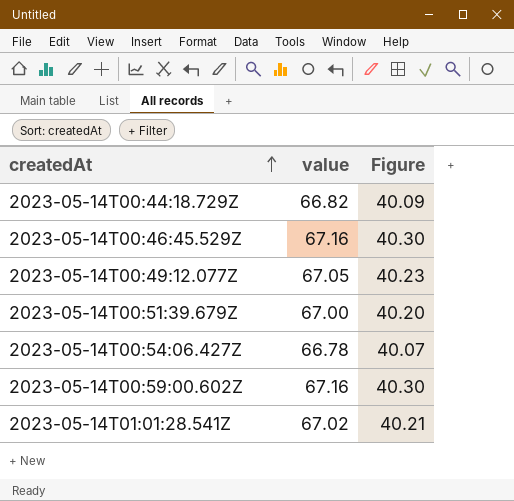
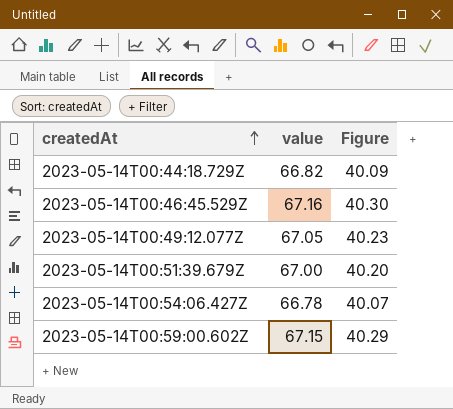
row 2023-05-14T01:01:28.541Z: 67.02 | 40.21 -> none
2023-05-14T00:59:00.602Z | value: 67.16 -> 67.15
2023-05-14T00:59:00.602Z | Figure: 40.30 -> 40.29

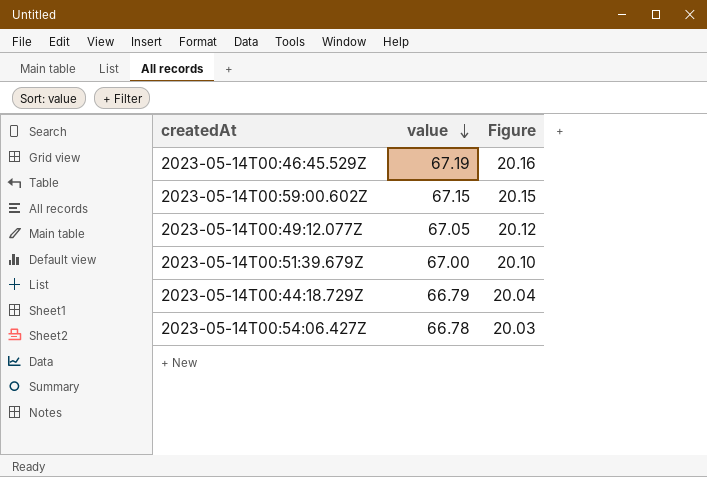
row order: createdAt ascending -> value descending
column Figure | formula: [value] * 0.6 -> [value] * 0.3
2023-05-14T00:46:45.529Z | value: 67.16 -> 67.19
2023-05-14T00:44:18.729Z | value: 66.82 -> 66.79

